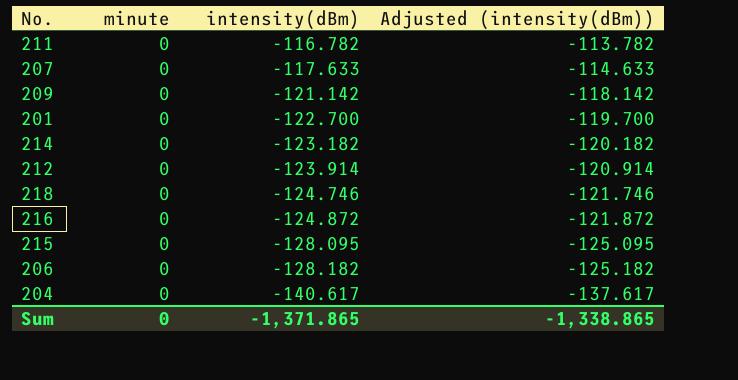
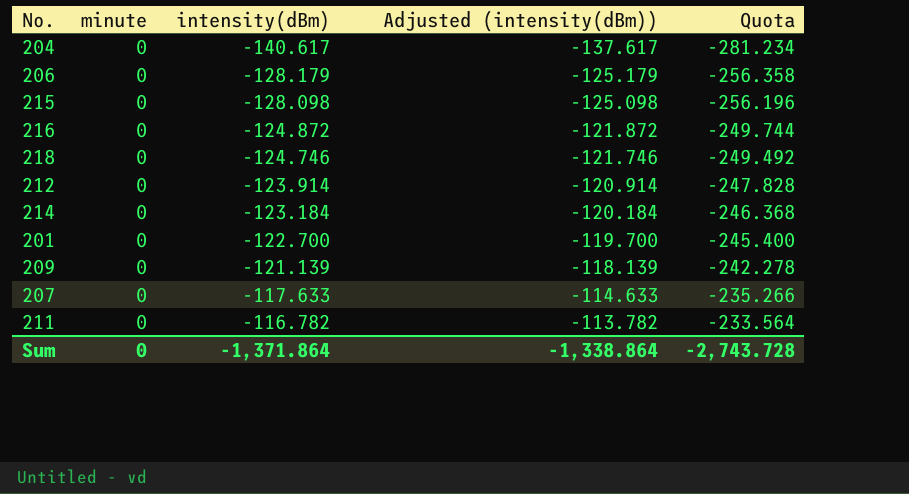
row order: intensity(dBm) descending -> intensity(dBm) ascending
column Quota | formula: none -> [intensity(dBm)] * 2
206 | intensity(dBm): -128.182 -> -128.179
206 | Adjusted (intensity(dBm)): -125.182 -> -125.179
215 | intensity(dBm): -128.095 -> -128.098
215 | Adjusted (intensity(dBm)): -125.095 -> -125.098
214 | intensity(dBm): -123.182 -> -123.184
214 | Adjusted (intensity(dBm)): -120.182 -> -120.184
209 | intensity(dBm): -121.142 -> -121.139
209 | Adjusted (intensity(dBm)): -118.142 -> -118.139
Sum | intensity(dBm): -1,371.865 -> -1,371.864
Sum | Adjusted (intensity(dBm)): -1,338.865 -> -1,338.864

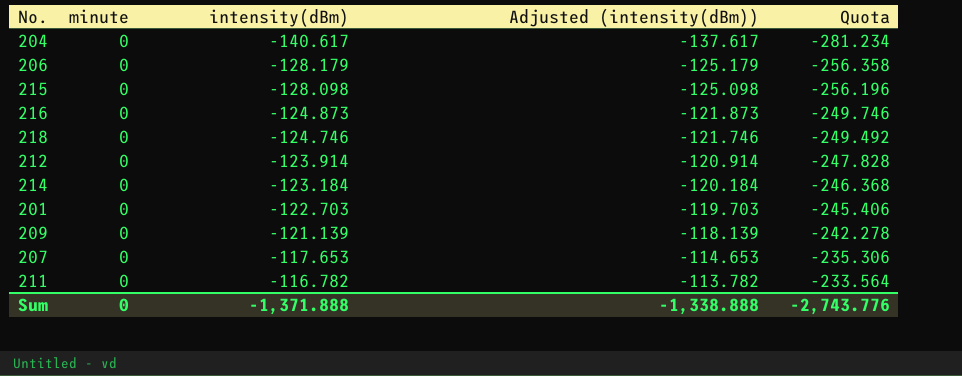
216 | intensity(dBm): -124.872 -> -124.873
216 | Adjusted (intensity(dBm)): -121.872 -> -121.873
216 | Quota: -249.744 -> -249.746
201 | intensity(dBm): -122.700 -> -122.703
201 | Adjusted (intensity(dBm)): -119.700 -> -119.703
201 | Quota: -245.400 -> -245.406
207 | intensity(dBm): -117.633 -> -117.653
207 | Adjusted (intensity(dBm)): -114.633 -> -114.653
207 | Quota: -235.266 -> -235.306
Sum | intensity(dBm): -1,371.864 -> -1,371.888
Sum | Adjusted (intensity(dBm)): -1,338.864 -> -1,338.888
Sum | Quota: -2,743.728 -> -2,743.776

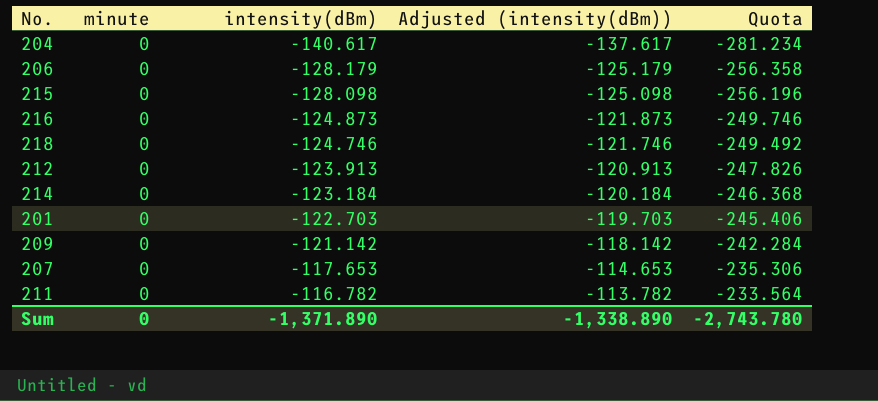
212 | intensity(dBm): -123.914 -> -123.913
212 | Adjusted (intensity(dBm)): -120.914 -> -120.913
212 | Quota: -247.828 -> -247.826
209 | intensity(dBm): -121.139 -> -121.142
209 | Adjusted (intensity(dBm)): -118.139 -> -118.142
209 | Quota: -242.278 -> -242.284
Sum | intensity(dBm): -1,371.888 -> -1,371.890
Sum | Adjusted (intensity(dBm)): -1,338.888 -> -1,338.890
Sum | Quota: -2,743.776 -> -2,743.780

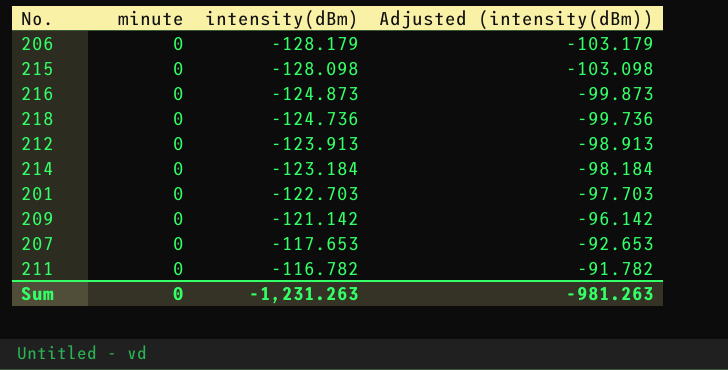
column Quota | formula: [intensity(dBm)] * 2 -> none
column Adjusted (intensity(dBm)) | formula: [intensity(dBm)] + 3 -> [intensity(dBm)] + 25
row 204: 0 | -140.617 | -137.617 | -281.234 -> none
218 | intensity(dBm): -124.746 -> -124.736
Sum | intensity(dBm): -1,371.890 -> -1,231.263
Sum | Adjusted (intensity(dBm)): -1,338.890 -> -981.263

